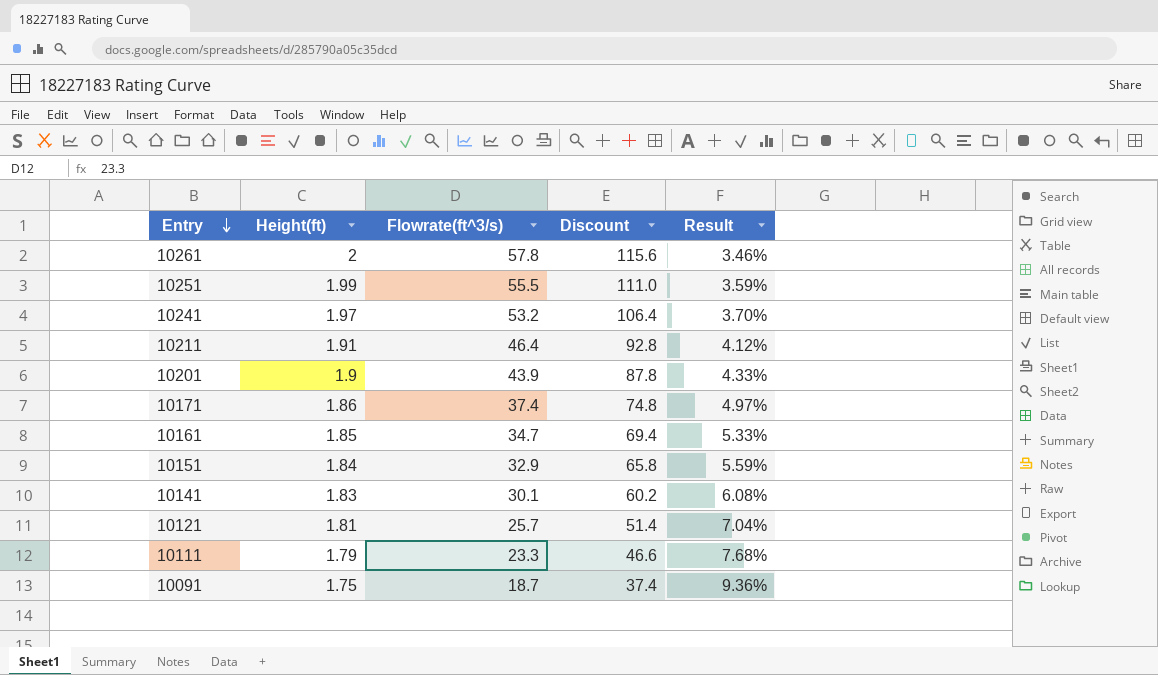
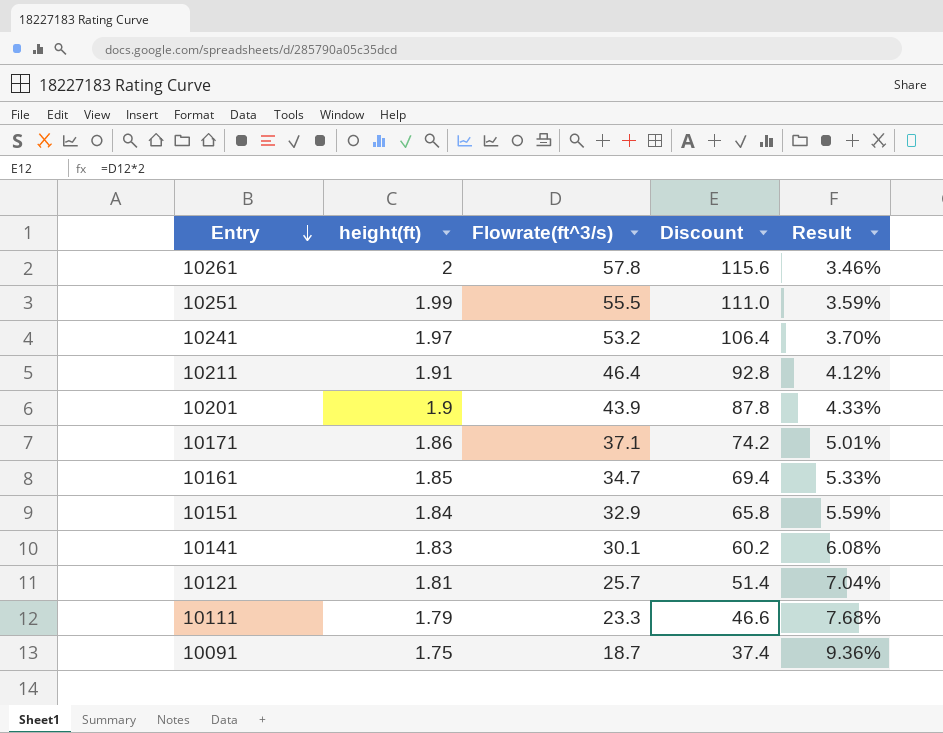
column name: Height(ft) -> height(ft)
10171 | Flowrate(ft^3/s): 37.4 -> 37.1
10171 | Discount: 74.8 -> 74.2
10171 | Result: 4.97% -> 5.01%

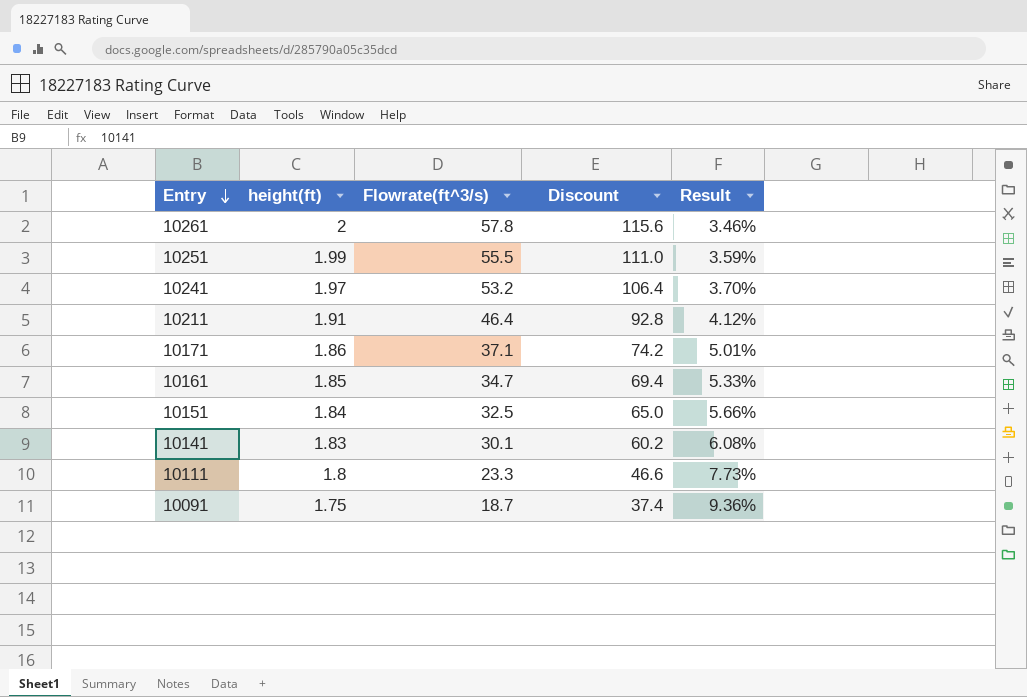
row 10201: 1.9 | 43.9 | 87.8 | 4.33% -> none
row 10121: 1.81 | 25.7 | 51.4 | 7.04% -> none
10151 | Flowrate(ft^3/s): 32.9 -> 32.5
10151 | Discount: 65.8 -> 65.0
10151 | Result: 5.59% -> 5.66%
10111 | height(ft): 1.79 -> 1.8
10111 | Result: 7.68% -> 7.73%

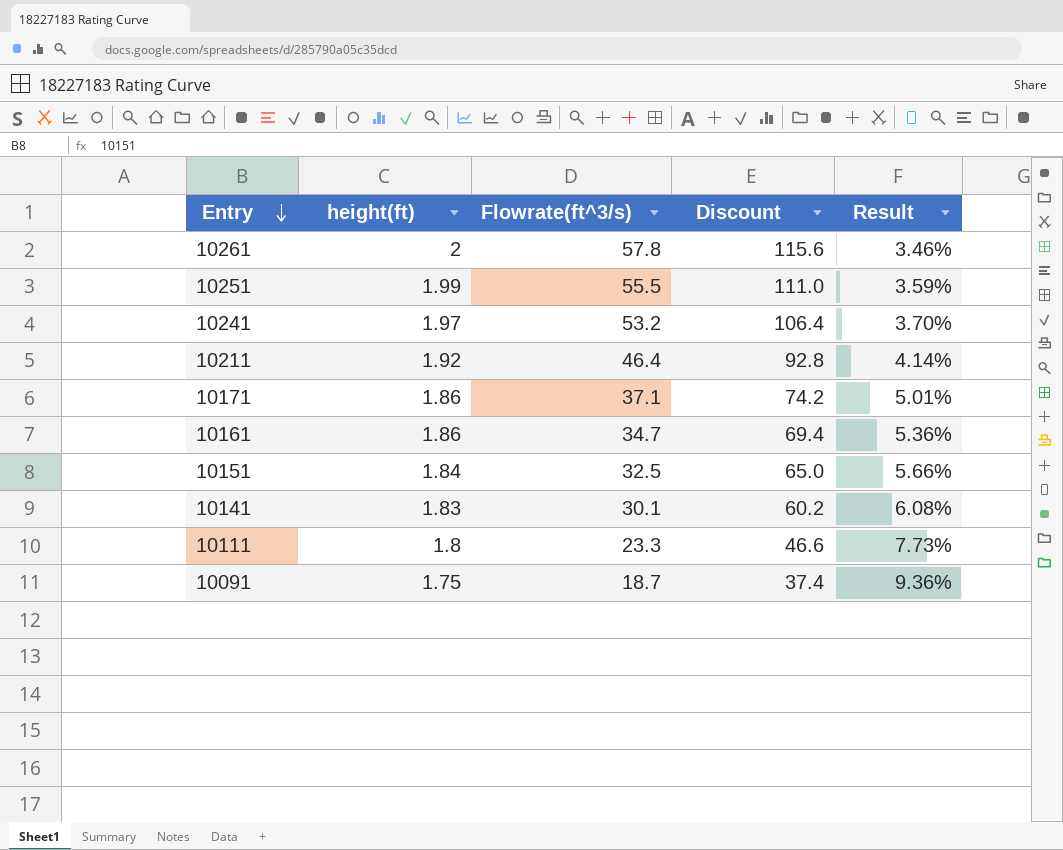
10211 | height(ft): 1.91 -> 1.92
10211 | Result: 4.12% -> 4.14%
10161 | height(ft): 1.85 -> 1.86
10161 | Result: 5.33% -> 5.36%

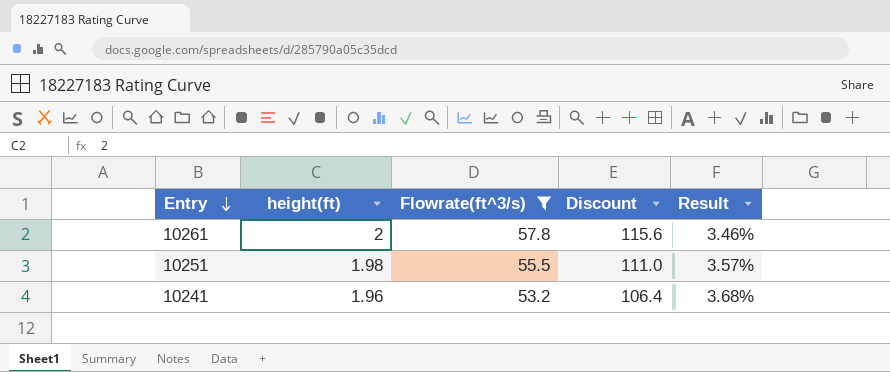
filter: none -> Flowrate(ft^3/s) >= 53.2
10251 | height(ft): 1.99 -> 1.98
10251 | Result: 3.59% -> 3.57%
10241 | height(ft): 1.97 -> 1.96
10241 | Result: 3.70% -> 3.68%

